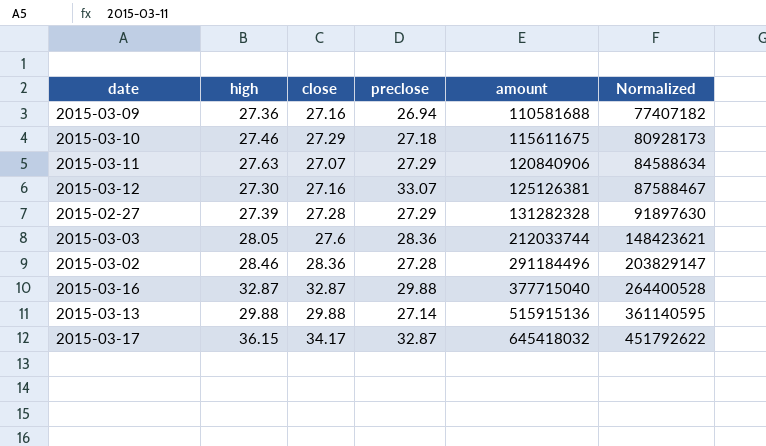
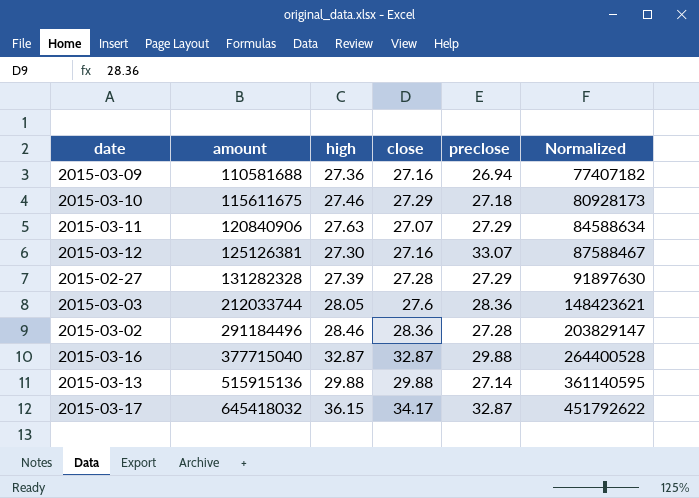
column amount | position: 5 -> 2

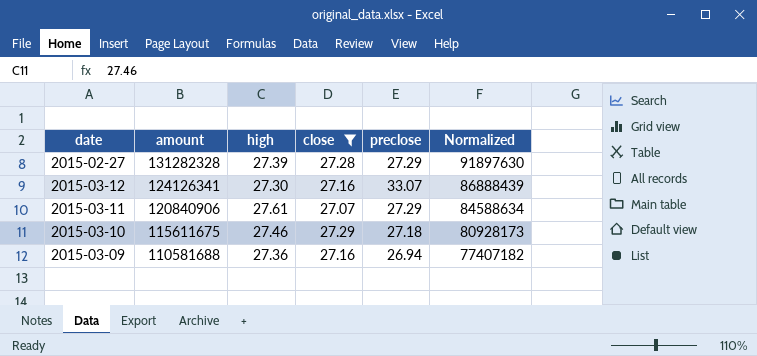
filter: none -> close <= 27.29
row order: amount ascending -> amount descending
2015-03-12 | amount: 125126381 -> 124126341
2015-03-12 | Normalized: 87588467 -> 86888439
2015-03-11 | high: 27.63 -> 27.61

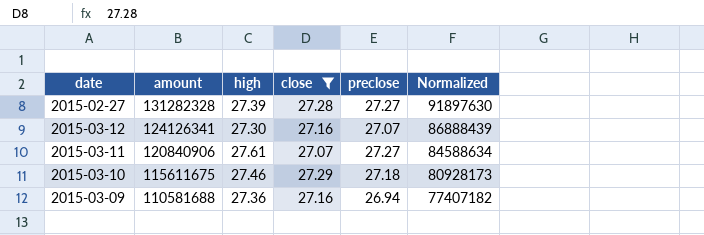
2015-02-27 | preclose: 27.29 -> 27.27
2015-03-12 | preclose: 33.07 -> 27.07
2015-03-11 | preclose: 27.29 -> 27.27

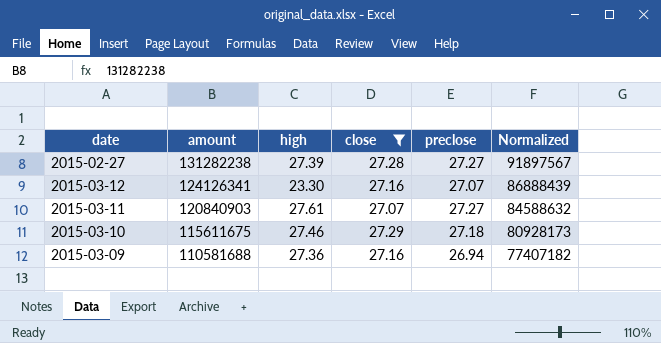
2015-02-27 | amount: 131282328 -> 131282238
2015-02-27 | Normalized: 91897630 -> 91897567
2015-03-12 | high: 27.30 -> 23.30
2015-03-11 | amount: 120840906 -> 120840903
2015-03-11 | Normalized: 84588634 -> 84588632

